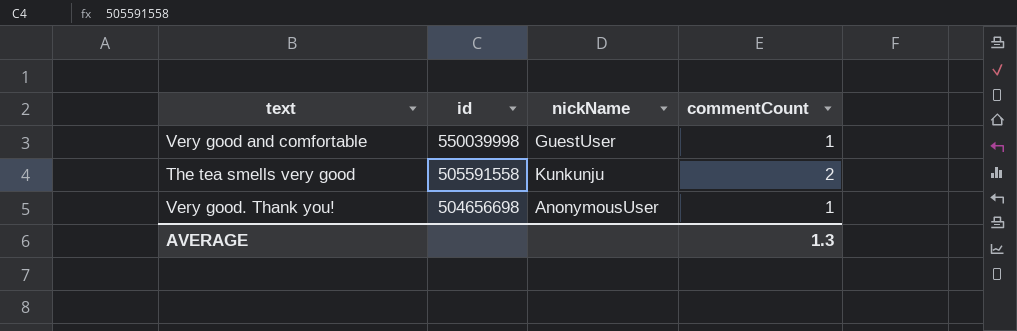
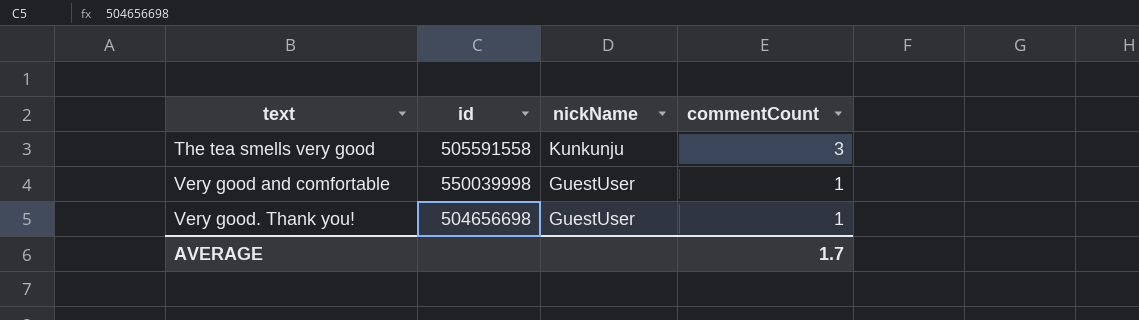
row order: id descending -> text ascending
The tea smells very good | commentCount: 2 -> 3
Very good. Thank you! | nickName: AnonymousUser -> GuestUser
AVERAGE | commentCount: 1.3 -> 1.7

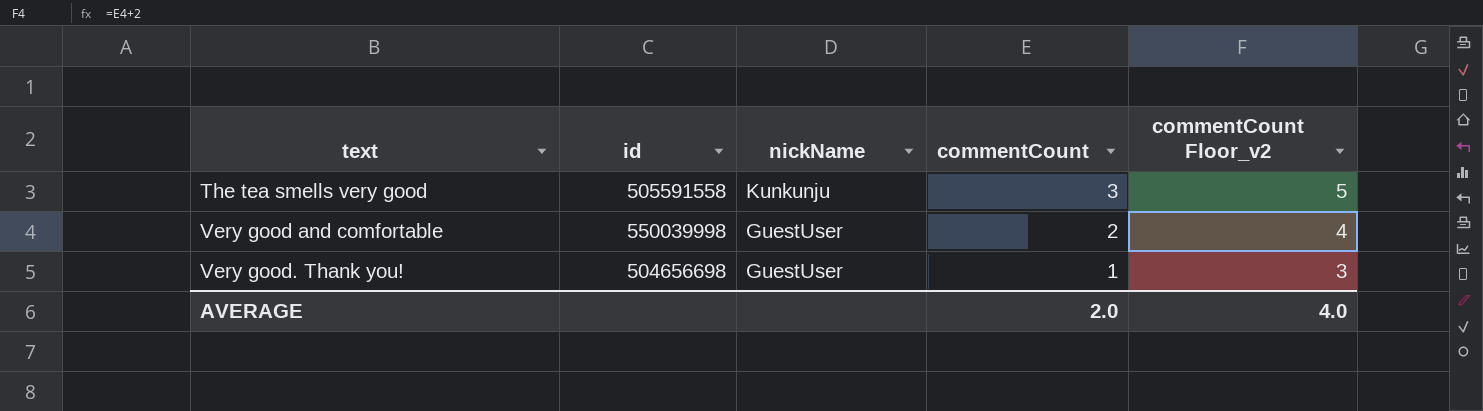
column commentCount Floor_v2 | formula: none -> [commentCount] + 2
Very good and comfortable | commentCount: 1 -> 2
AVERAGE | commentCount: 1.7 -> 2.0

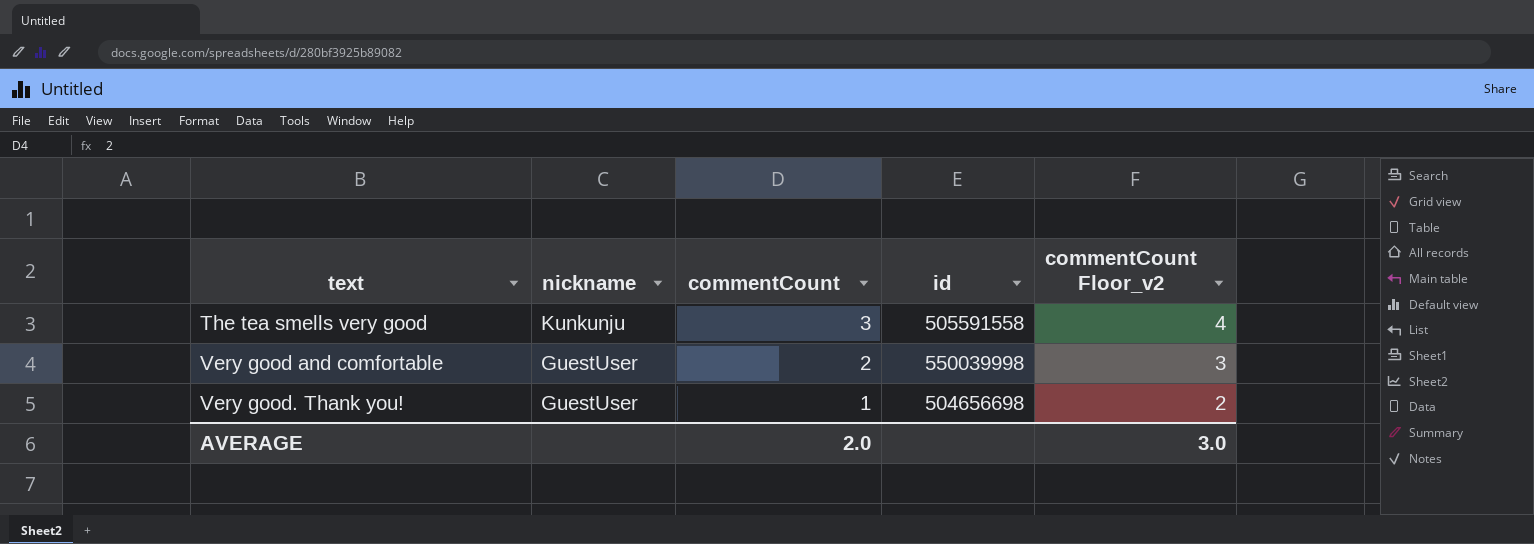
column name: nickName -> nickname
column id | position: 2 -> 4
column commentCount Floor_v2 | formula: [commentCount] + 2 -> [commentCount] + 1
AVERAGE | commentCount Floor_v2: 4.0 -> 3.0

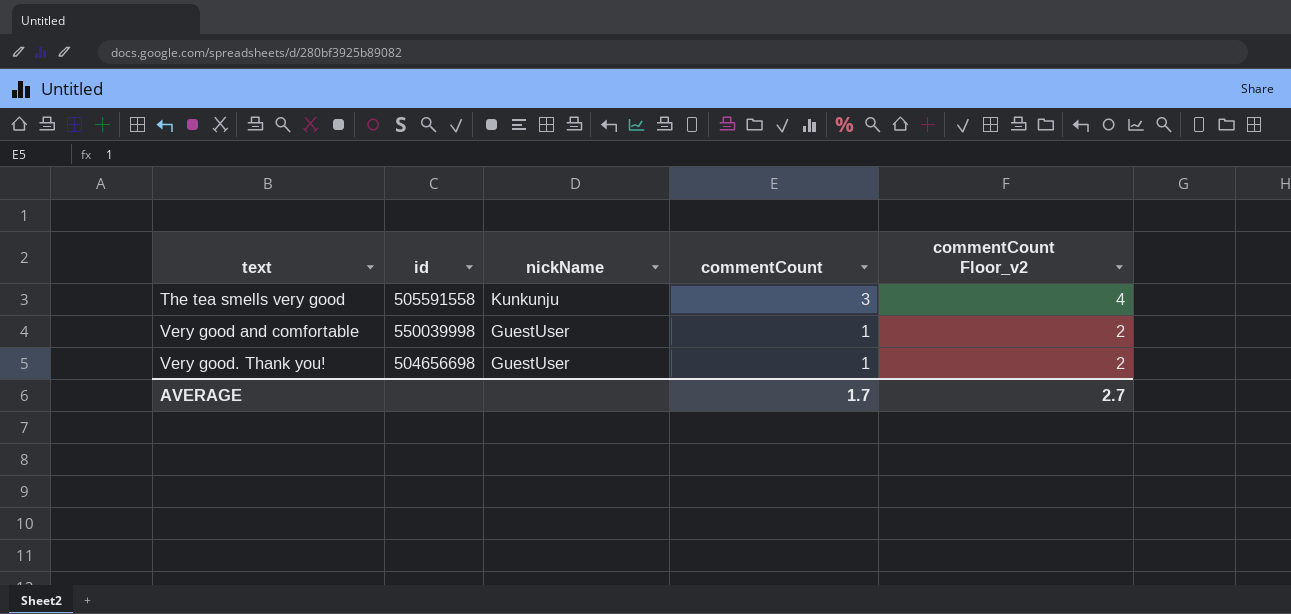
column id | position: 4 -> 2
column name: nickname -> nickName
Very good and comfortable | commentCount: 2 -> 1
Very good and comfortable | commentCount Floor_v2: 3 -> 2
AVERAGE | commentCount: 2.0 -> 1.7
AVERAGE | commentCount Floor_v2: 3.0 -> 2.7

